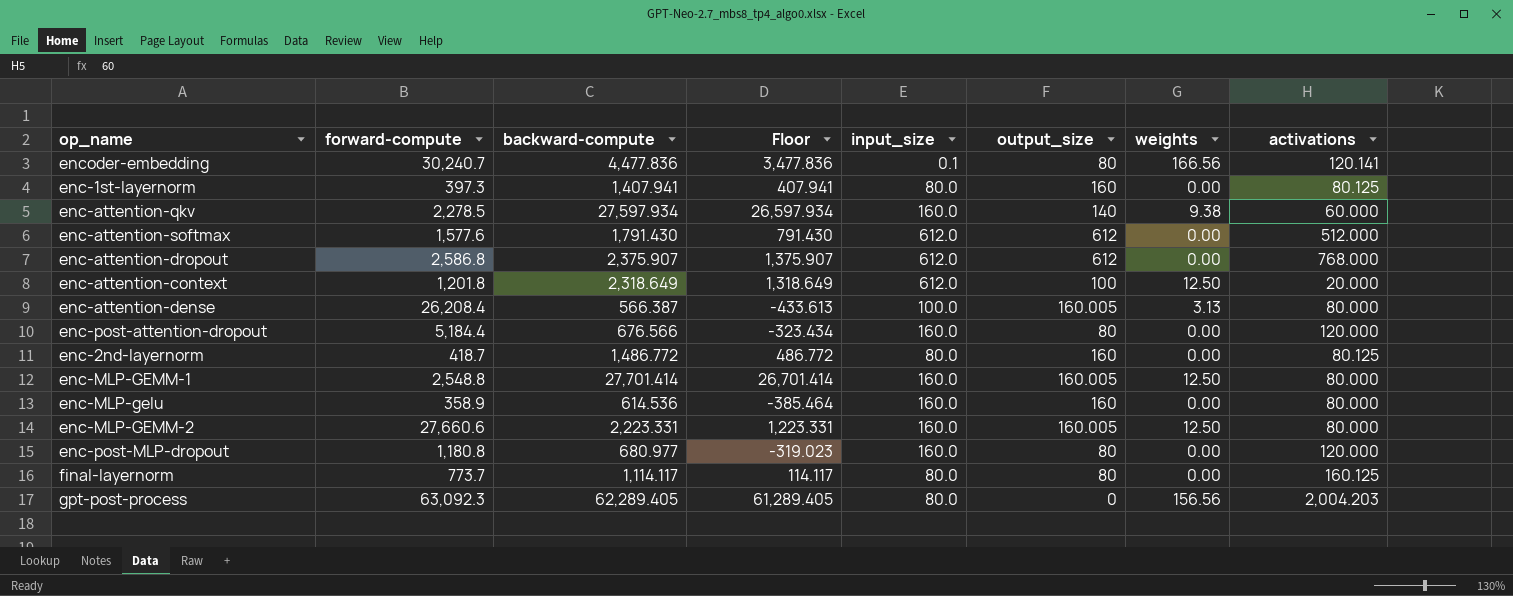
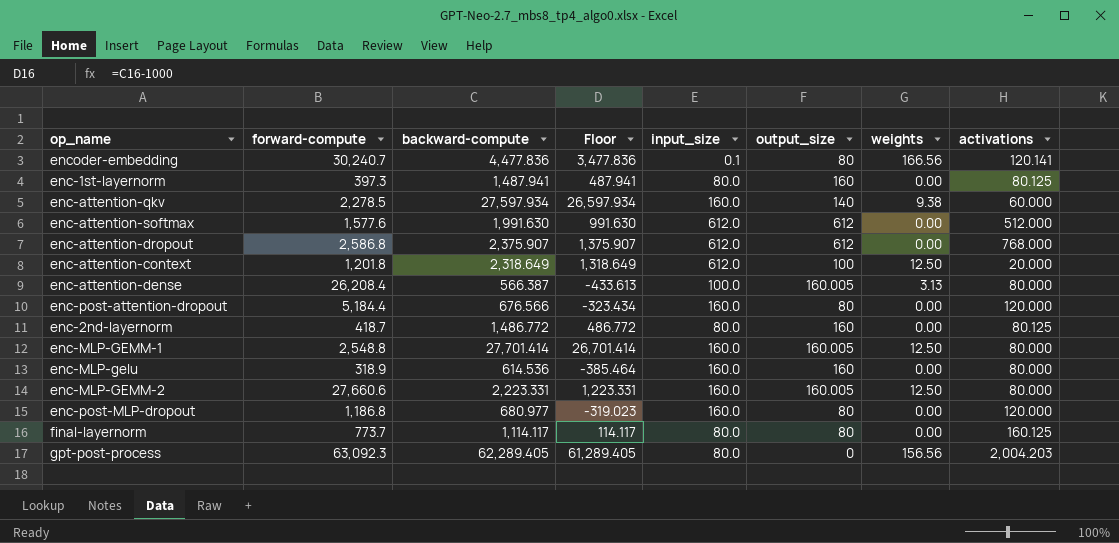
enc-1st-layernorm | backward-compute: 1,407.941 -> 1,487.941
enc-1st-layernorm | Floor: 407.941 -> 487.941
enc-attention-softmax | backward-compute: 1,791.430 -> 1,991.630
enc-attention-softmax | Floor: 791.430 -> 991.630
enc-MLP-gelu | forward-compute: 358.9 -> 318.9
enc-post-MLP-dropout | forward-compute: 1,180.8 -> 1,186.8

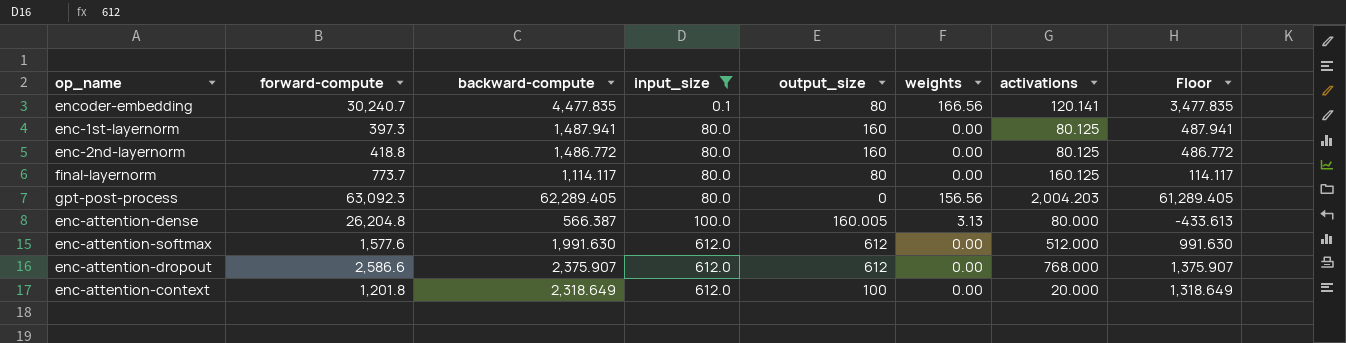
filter: none -> input_size != 160.0
row order: none -> input_size ascending
column Floor | position: 4 -> 8
encoder-embedding | backward-compute: 4,477.836 -> 4,477.835
encoder-embedding | Floor: 3,477.836 -> 3,477.835
enc-2nd-layernorm | forward-compute: 418.7 -> 418.8
enc-attention-dense | forward-compute: 26,208.4 -> 26,204.8
enc-attention-dropout | forward-compute: 2,586.8 -> 2,586.6
enc-attention-context | weights: 12.50 -> 0.00

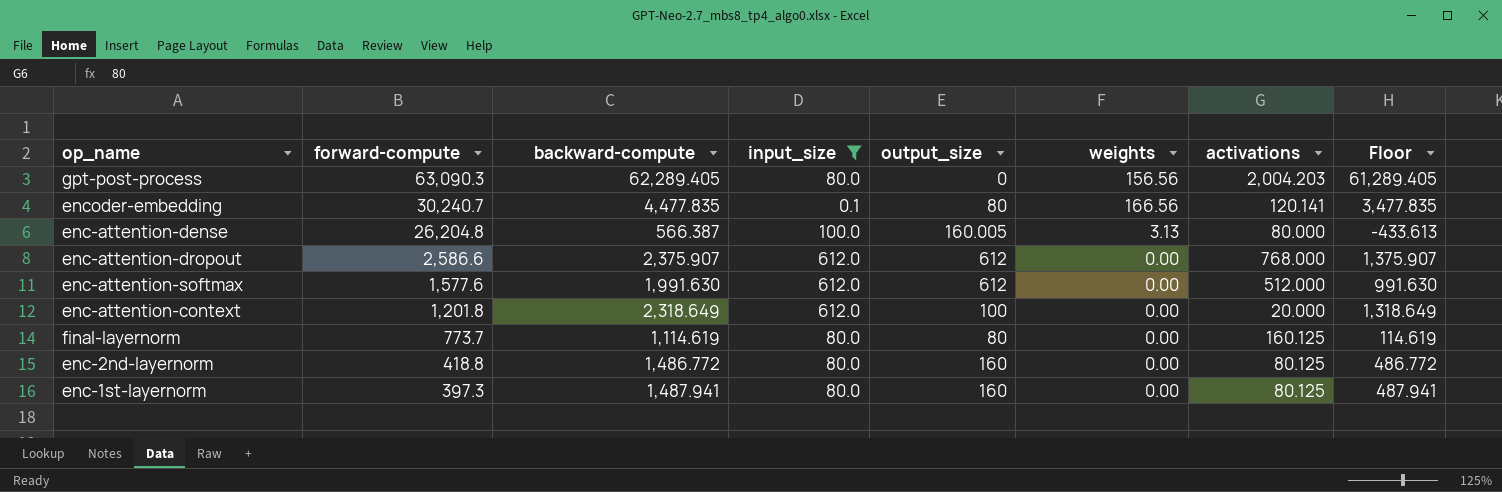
row order: input_size ascending -> forward-compute descending
gpt-post-process | forward-compute: 63,092.3 -> 63,090.3
final-layernorm | backward-compute: 1,114.117 -> 1,114.619
final-layernorm | Floor: 114.117 -> 114.619

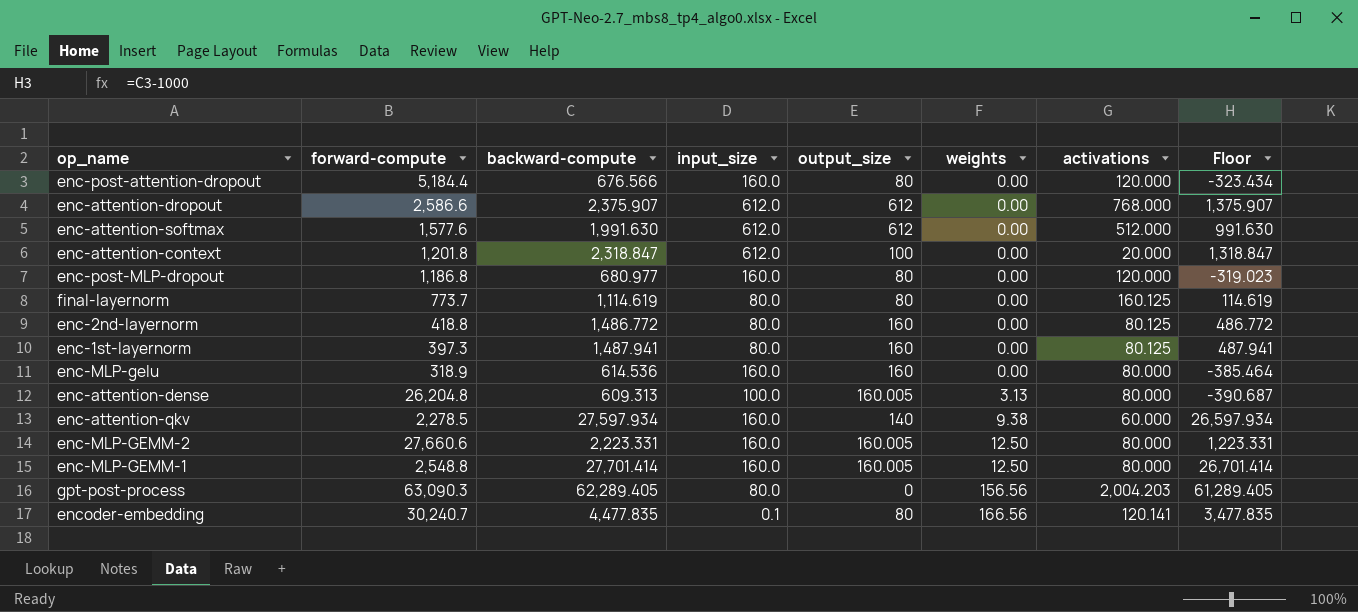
filter: input_size != 160.0 -> none
row order: forward-compute descending -> weights ascending
enc-attention-context | backward-compute: 2,318.649 -> 2,318.847
enc-attention-context | Floor: 1,318.649 -> 1,318.847
enc-attention-dense | backward-compute: 566.387 -> 609.313
enc-attention-dense | Floor: -433.613 -> -390.687

